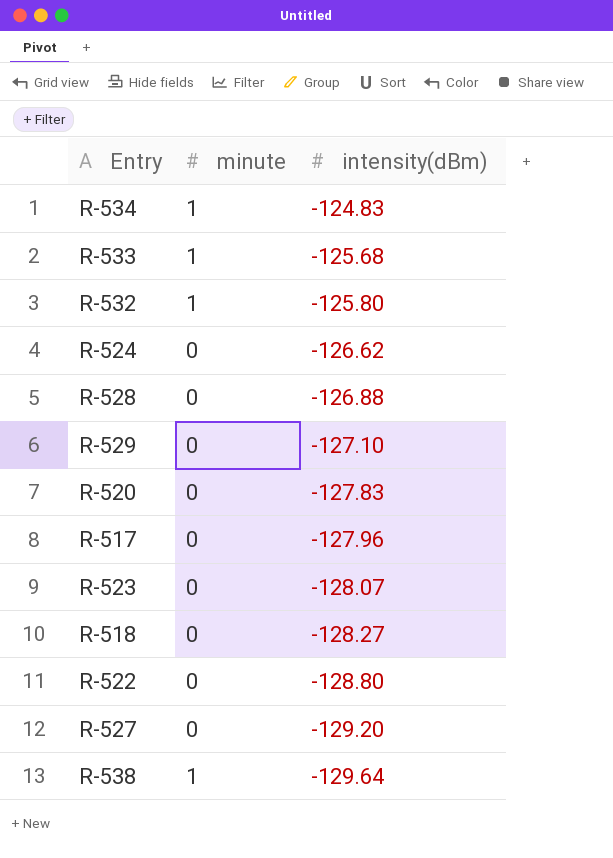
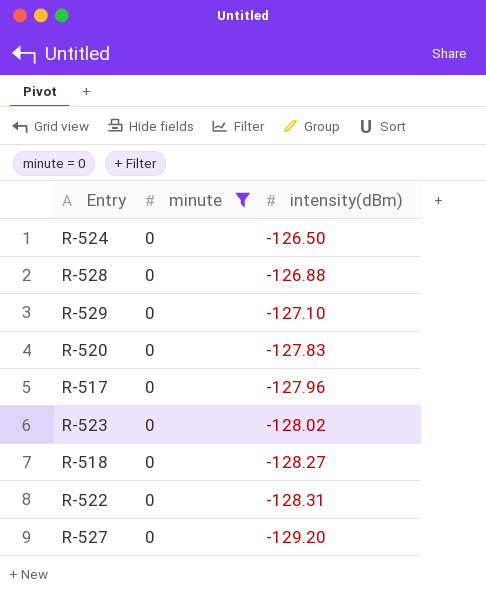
filter: none -> minute = 0
R-524 | intensity(dBm): -126.62 -> -126.50
R-523 | intensity(dBm): -128.07 -> -128.02
R-522 | intensity(dBm): -128.80 -> -128.31

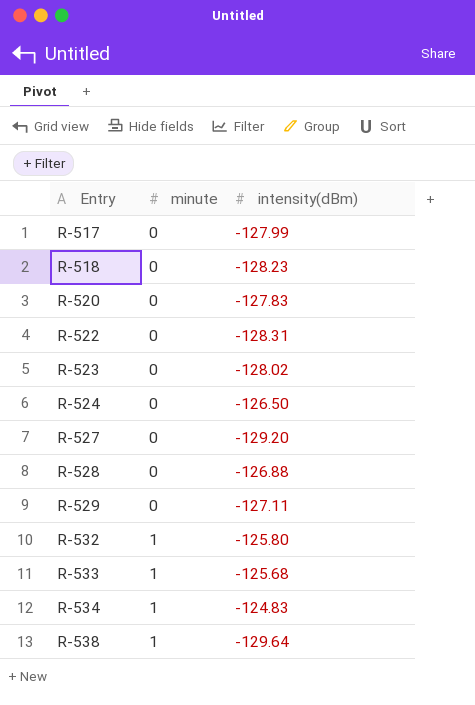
filter: minute = 0 -> none
row order: intensity(dBm) descending -> Entry ascending
R-517 | intensity(dBm): -127.96 -> -127.99
R-518 | intensity(dBm): -128.27 -> -128.23
R-529 | intensity(dBm): -127.10 -> -127.11

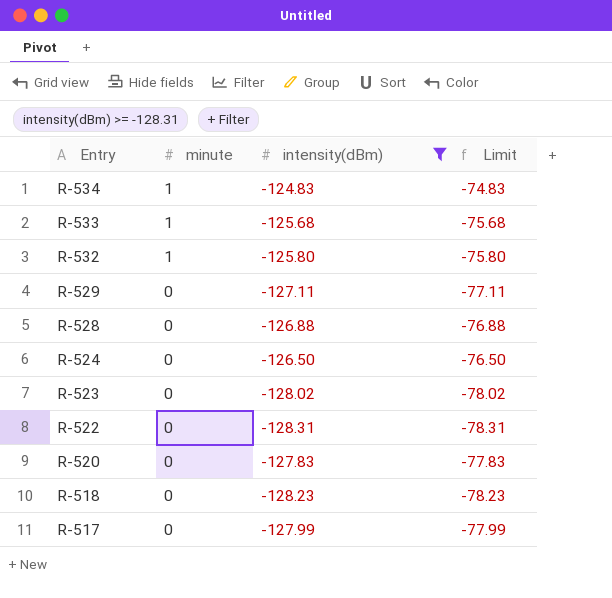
filter: none -> intensity(dBm) >= -128.31
row order: Entry ascending -> Entry descending
column Limit | formula: none -> [intensity(dBm)] + 50

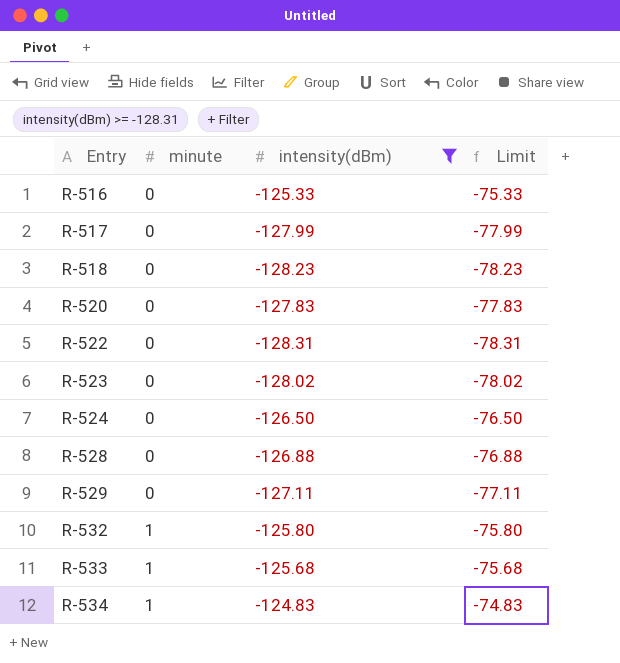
row order: Entry descending -> Entry ascending
row R-516: none -> 0 | -125.33 | -75.33

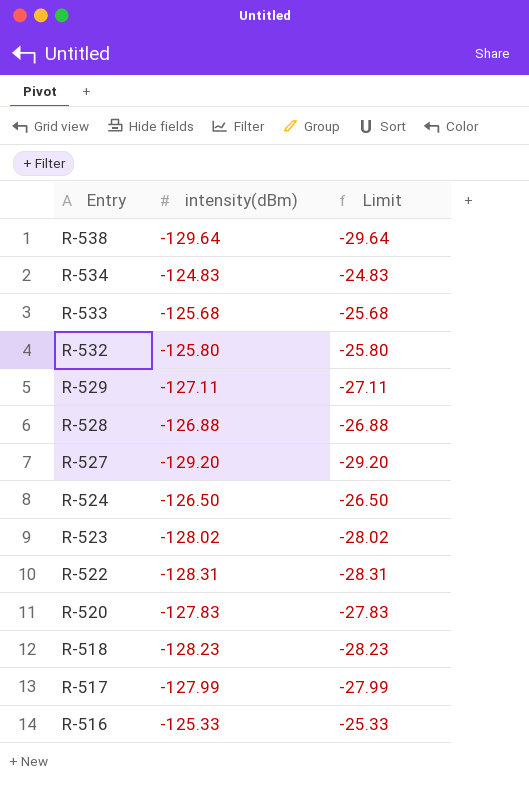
filter: intensity(dBm) >= -128.31 -> none
row order: Entry ascending -> Entry descending
column minute | position: 2 -> none
column Limit | formula: [intensity(dBm)] + 50 -> [intensity(dBm)] + 100

